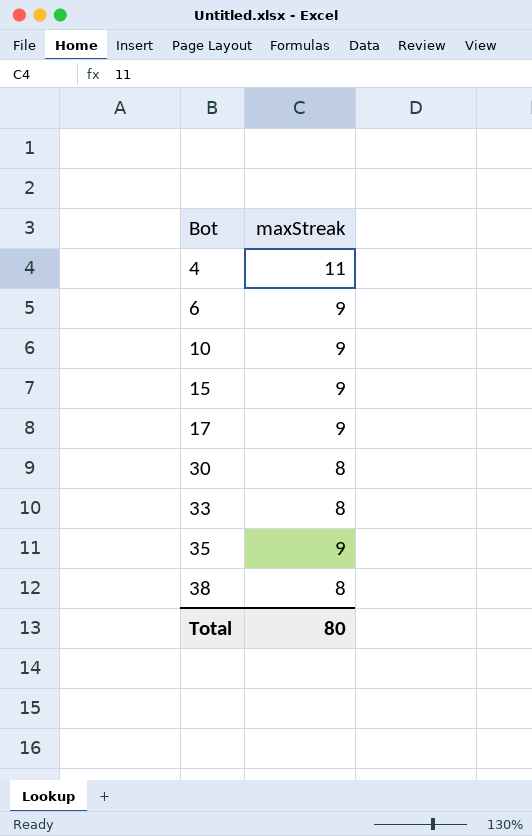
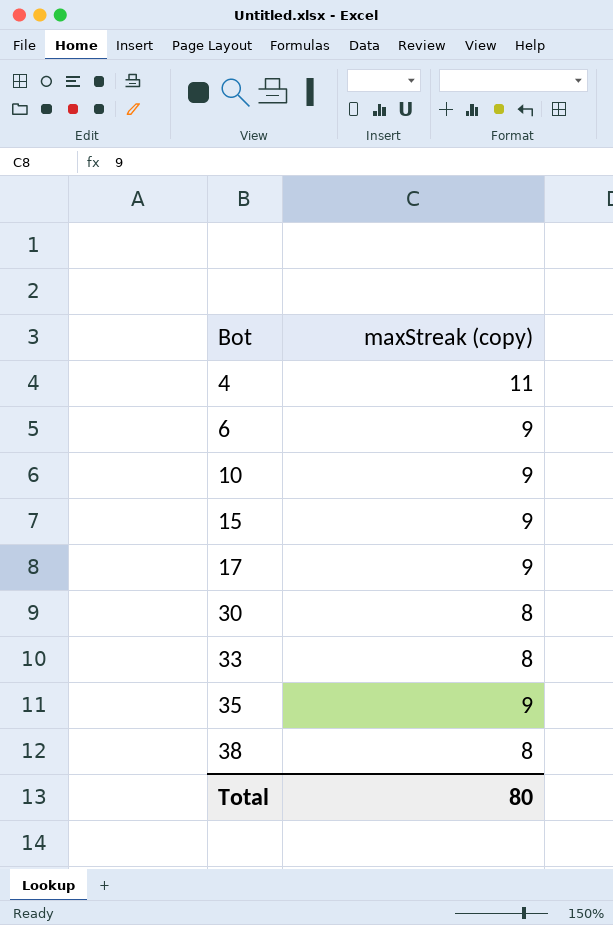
column name: maxStreak -> maxStreak (copy)

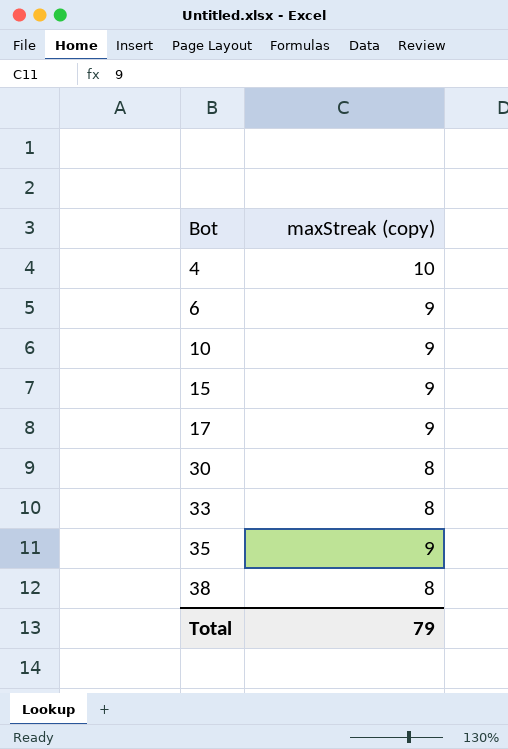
4 | maxStreak (copy): 11 -> 10
Total | maxStreak (copy): 80 -> 79

